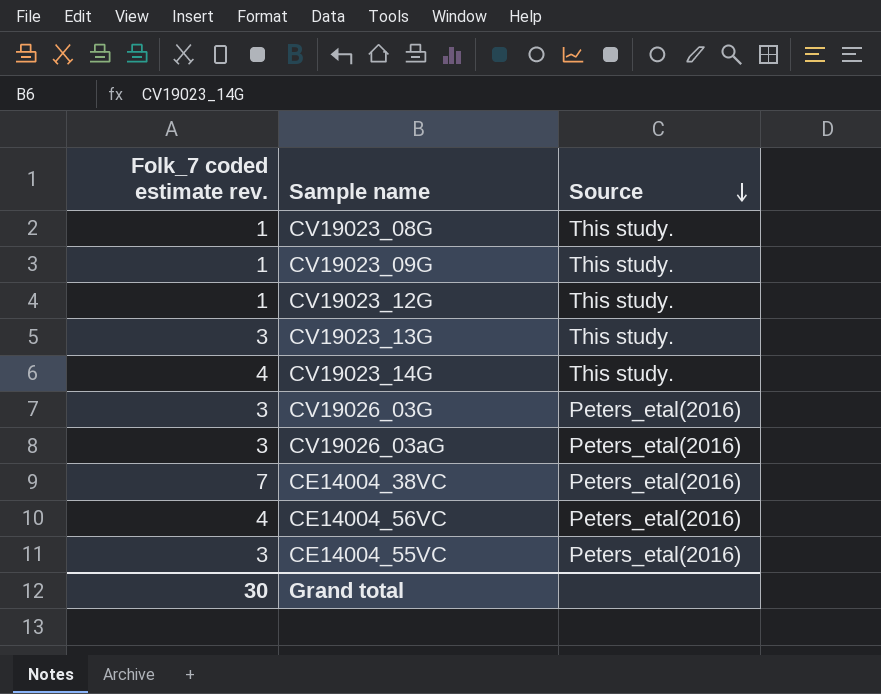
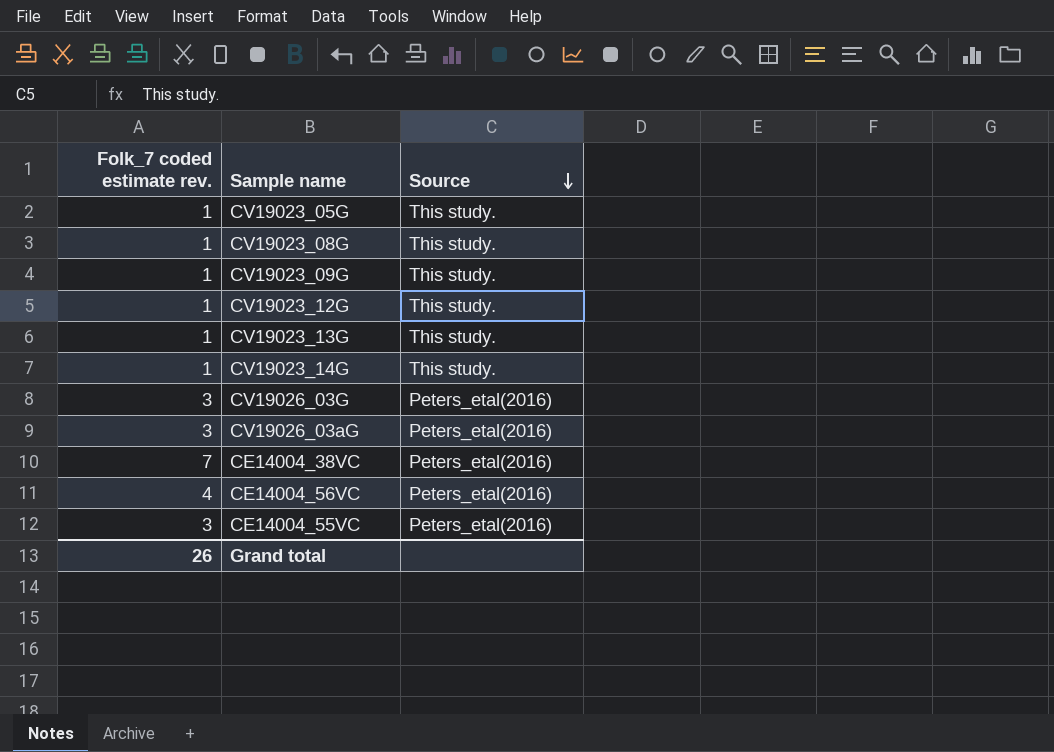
row CV19023_05G: none -> 1 | This study.
CV19023_13G | Folk_7 coded estimate rev.: 3 -> 1
CV19023_14G | Folk_7 coded estimate rev.: 4 -> 1
Grand total | Folk_7 coded estimate rev.: 30 -> 26

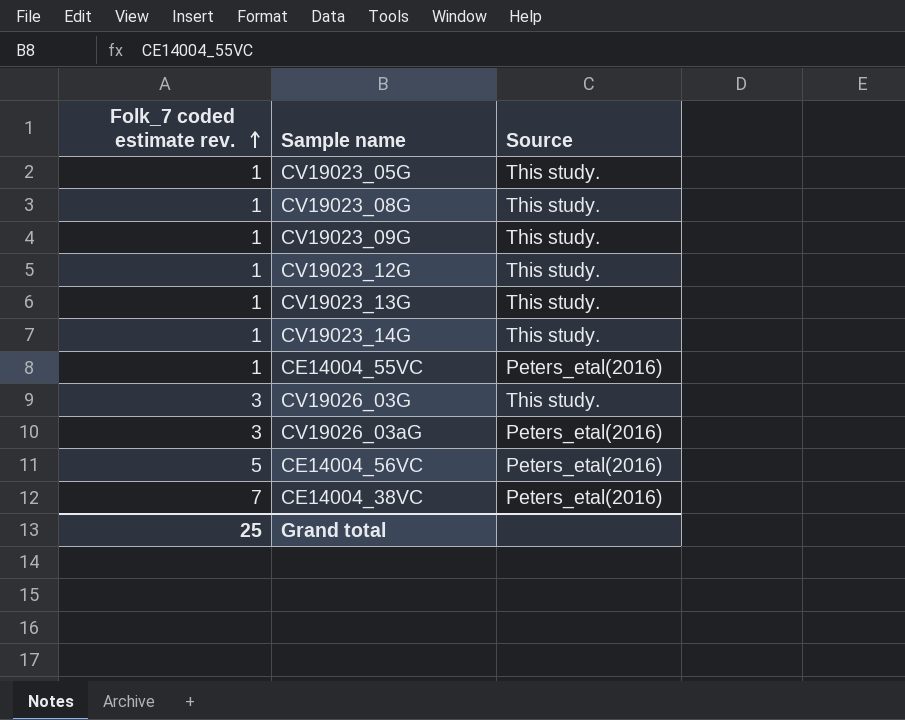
row order: Source descending -> Folk_7 coded estimate rev. ascending
CE14004_55VC | Folk_7 coded estimate rev.: 3 -> 1
CV19026_03G | Source: Peters_etal(2016) -> This study.
CE14004_56VC | Folk_7 coded estimate rev.: 4 -> 5
Grand total | Folk_7 coded estimate rev.: 26 -> 25

